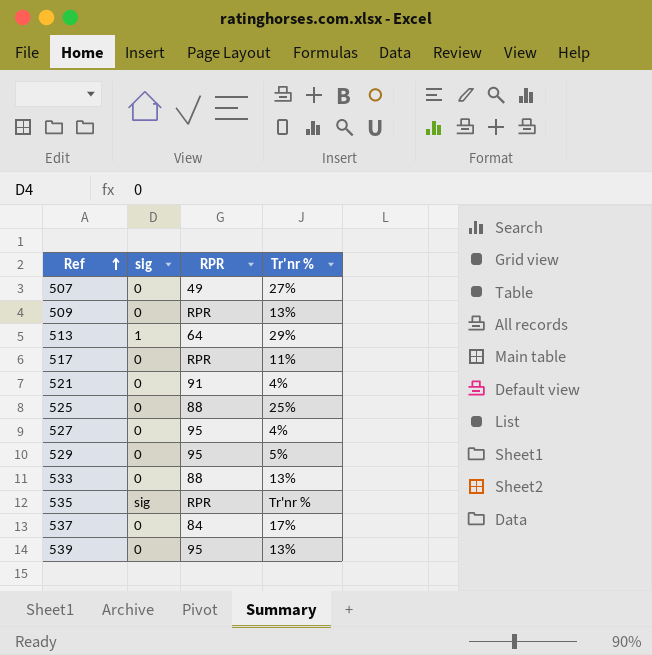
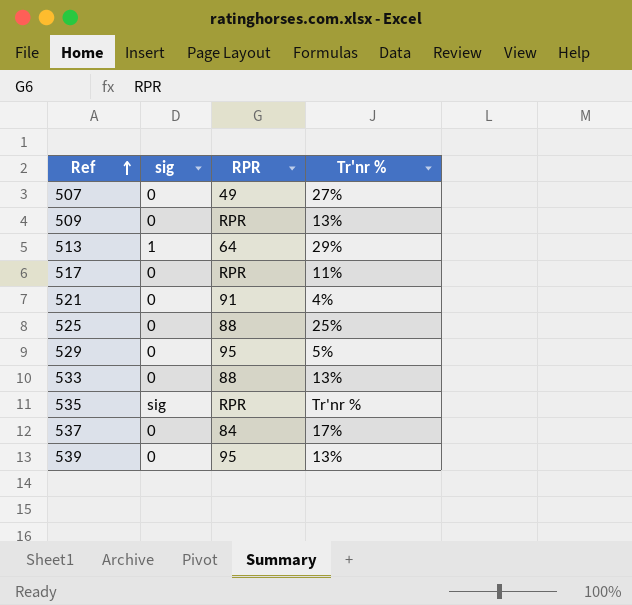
row 527: 0 | 95 | 4% -> none

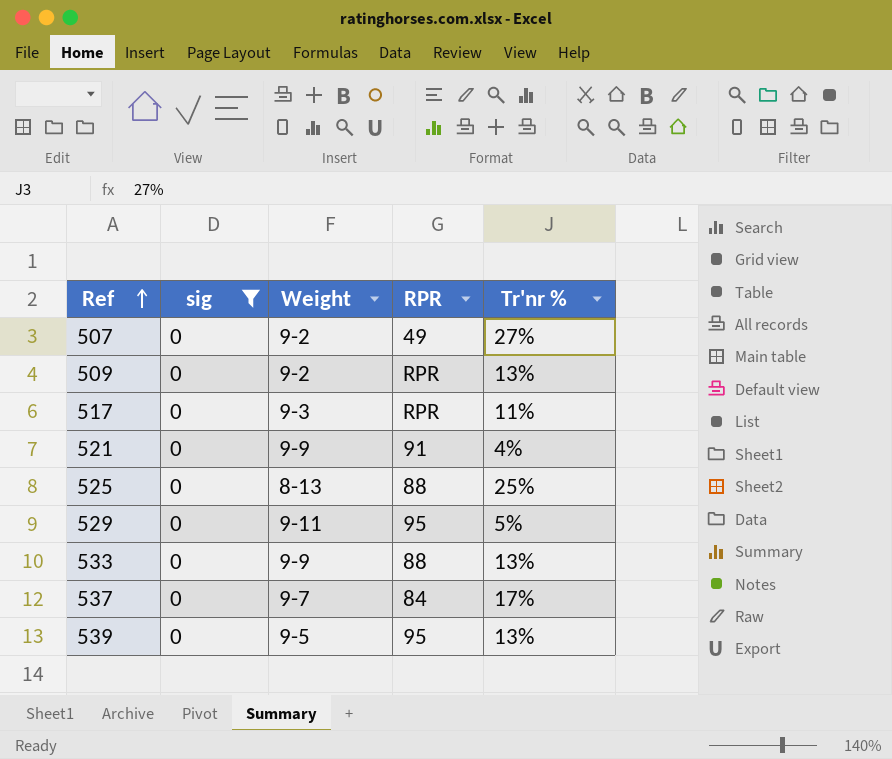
filter: none -> sig = 0
column Weight | position: none -> 3

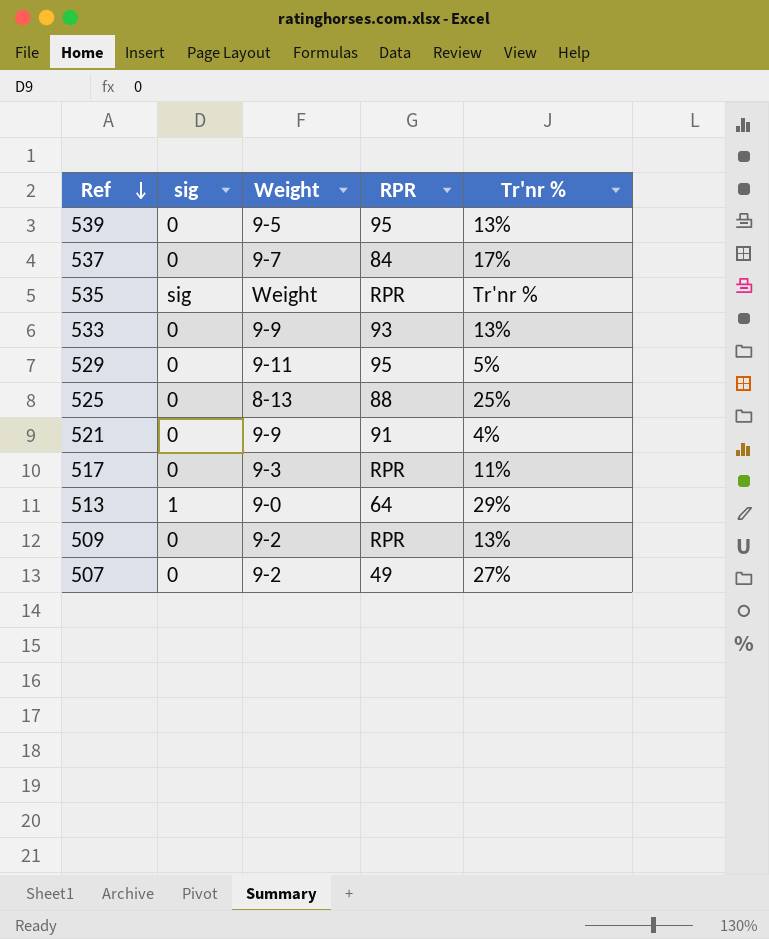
filter: sig = 0 -> none
row order: Ref ascending -> Ref descending
533 | RPR: 88 -> 93

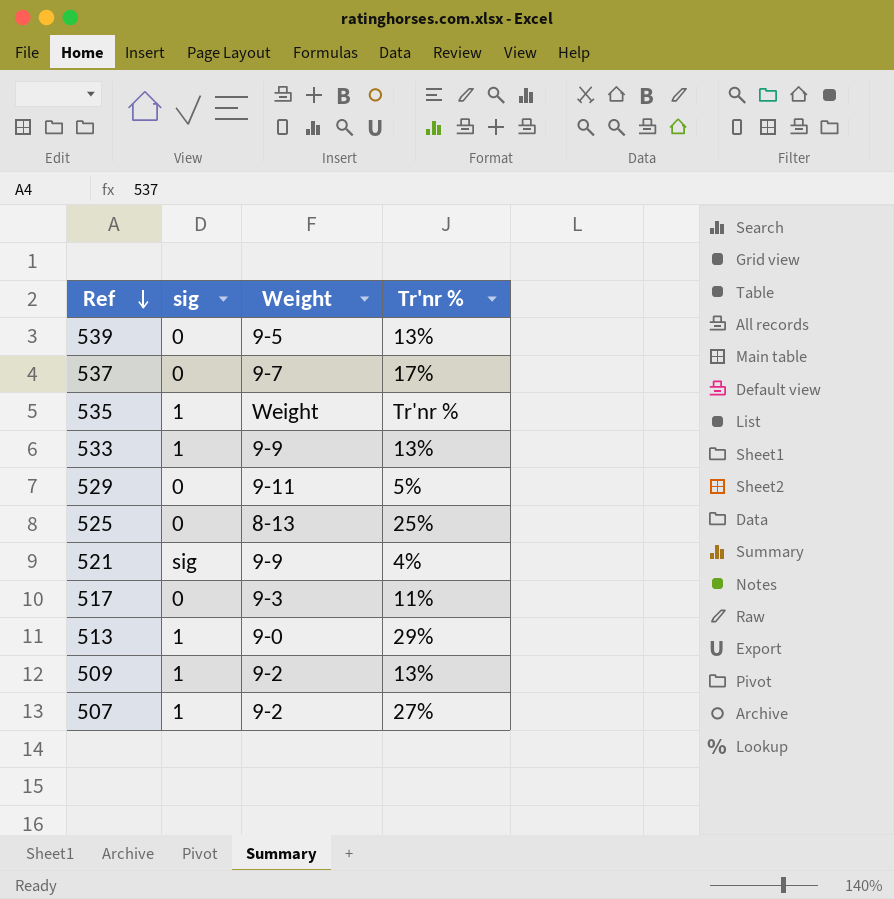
column RPR | position: 4 -> none
535 | sig: sig -> 1
533 | sig: 0 -> 1
521 | sig: 0 -> sig
509 | sig: 0 -> 1
507 | sig: 0 -> 1

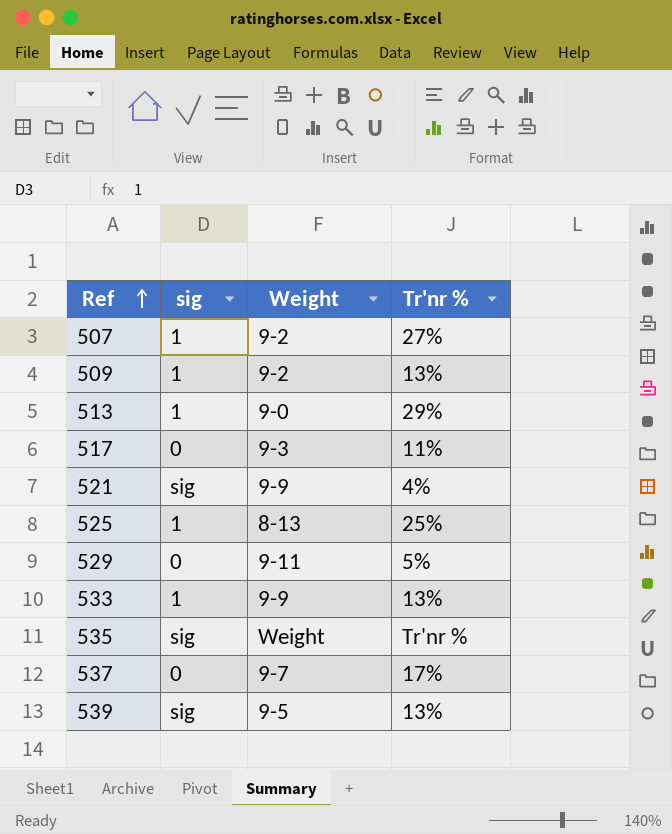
row order: Ref descending -> Ref ascending
525 | sig: 0 -> 1
535 | sig: 1 -> sig
539 | sig: 0 -> sig

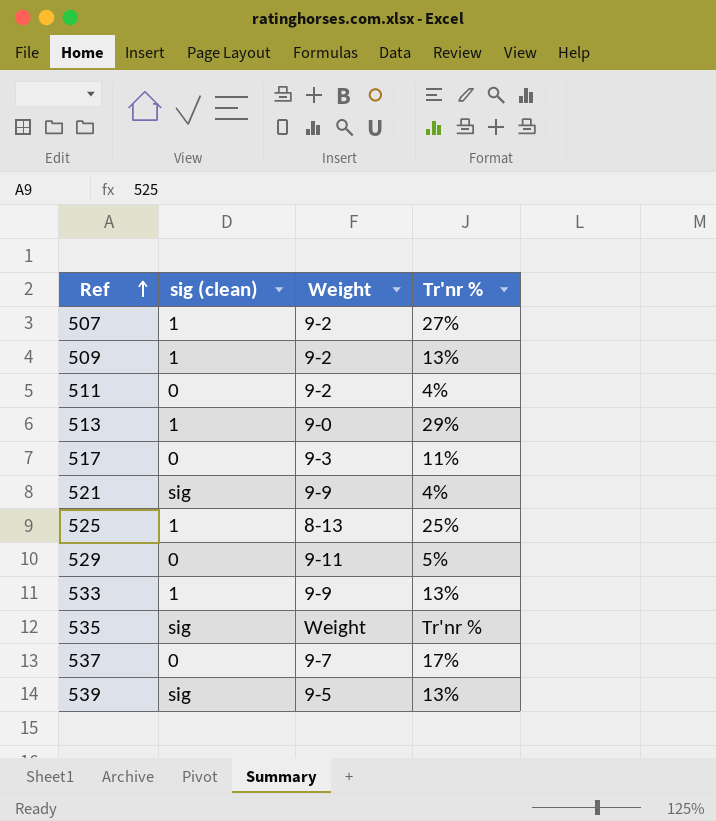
column name: sig -> sig (clean)
row 511: none -> 0 | 9-2 | 4%

